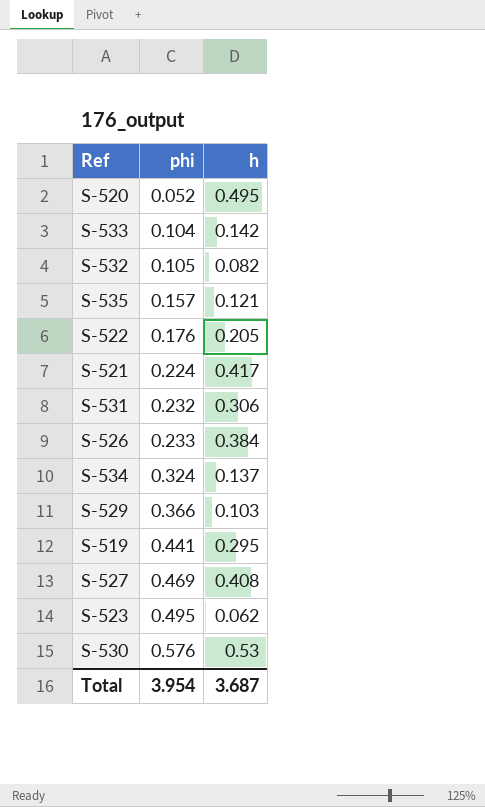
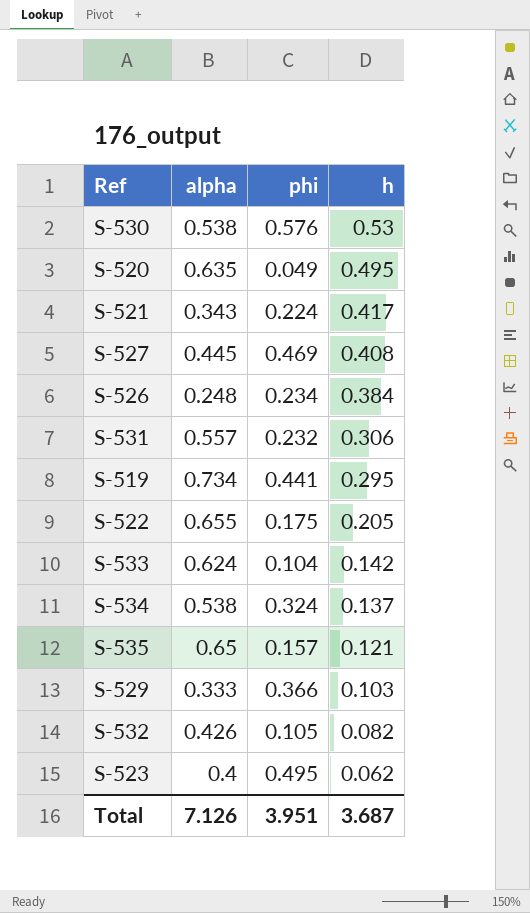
row order: phi ascending -> h descending
column alpha | position: none -> 2
S-520 | phi: 0.052 -> 0.049
S-526 | phi: 0.233 -> 0.234
S-522 | phi: 0.176 -> 0.175
Total | phi: 3.954 -> 3.951

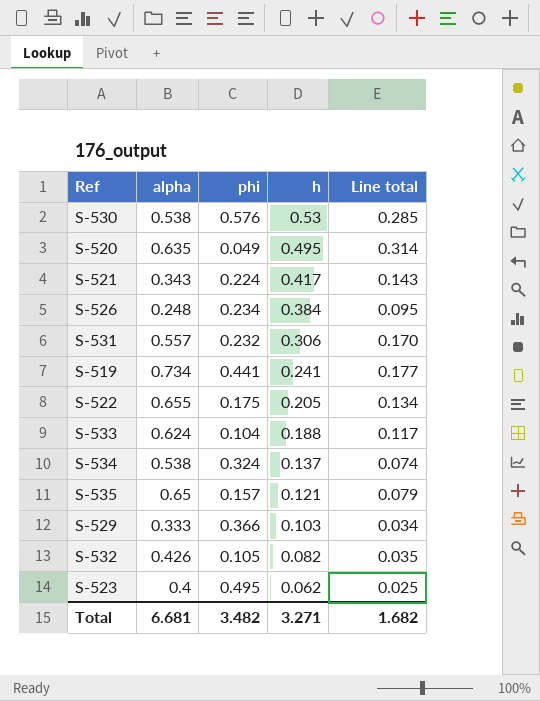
column Line total | formula: none -> [alpha] * [h]
row S-527: 0.445 | 0.469 | 0.408 -> none
S-519 | h: 0.295 -> 0.241
S-533 | h: 0.142 -> 0.188
Total | alpha: 7.126 -> 6.681
Total | phi: 3.951 -> 3.482
Total | h: 3.687 -> 3.271

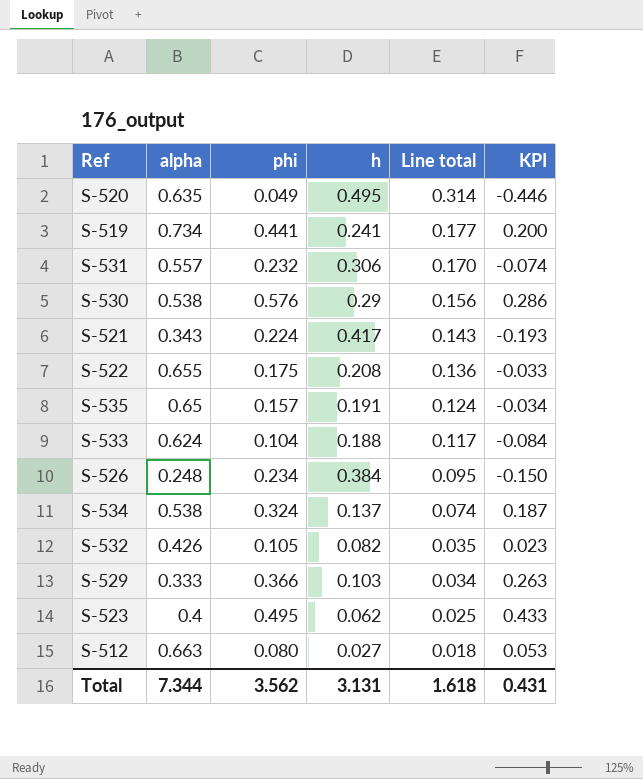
row order: h descending -> Line total descending
column KPI | formula: none -> [phi] - [h]
S-530 | h: 0.53 -> 0.29
S-530 | Line total: 0.285 -> 0.156
S-522 | h: 0.205 -> 0.208
S-522 | Line total: 0.134 -> 0.136
S-535 | h: 0.121 -> 0.191
S-535 | Line total: 0.079 -> 0.124
row S-512: none -> 0.663 | 0.080 | 0.027 | 0.018 | 0.053
Total | alpha: 6.681 -> 7.344
Total | phi: 3.482 -> 3.562
Total | h: 3.271 -> 3.131
Total | Line total: 1.682 -> 1.618

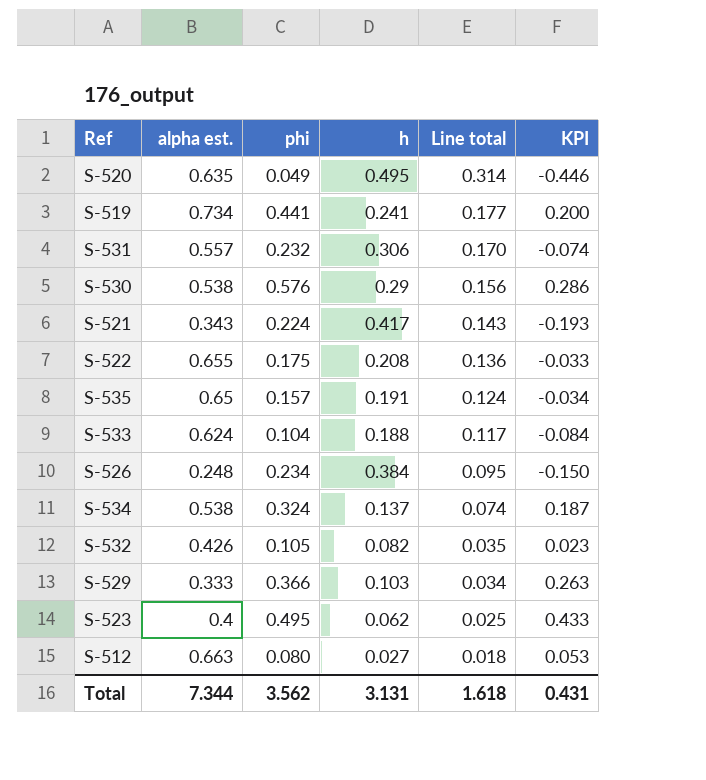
column name: alpha -> alpha est.

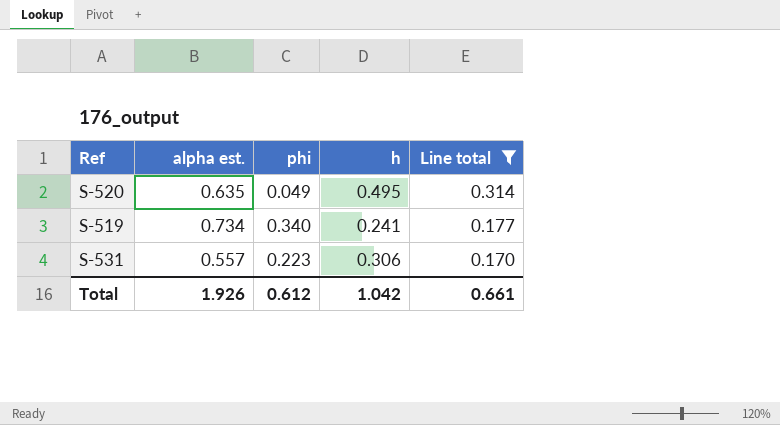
filter: none -> Line total >= 0.170
column KPI | formula: [phi] - [h] -> none
S-519 | phi: 0.441 -> 0.340
S-531 | phi: 0.232 -> 0.223
Total | alpha est.: 7.344 -> 1.926
Total | phi: 3.562 -> 0.612
Total | h: 3.131 -> 1.042
Total | Line total: 1.618 -> 0.661

